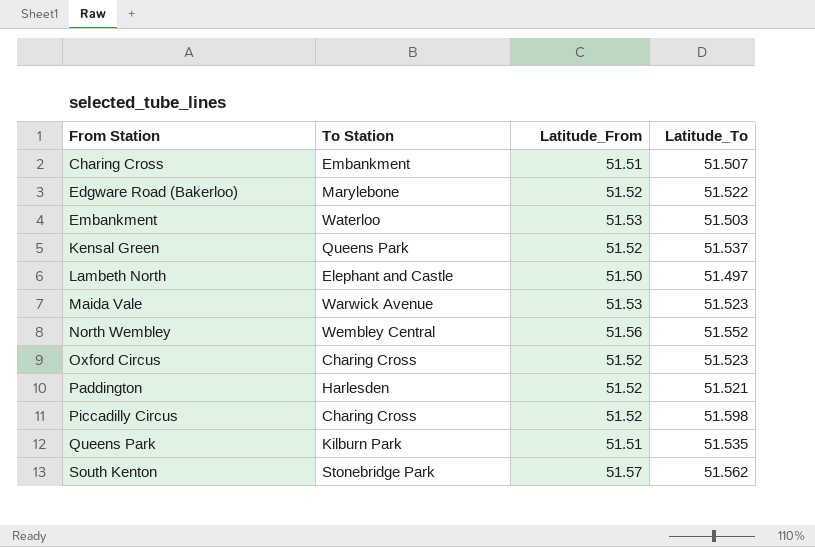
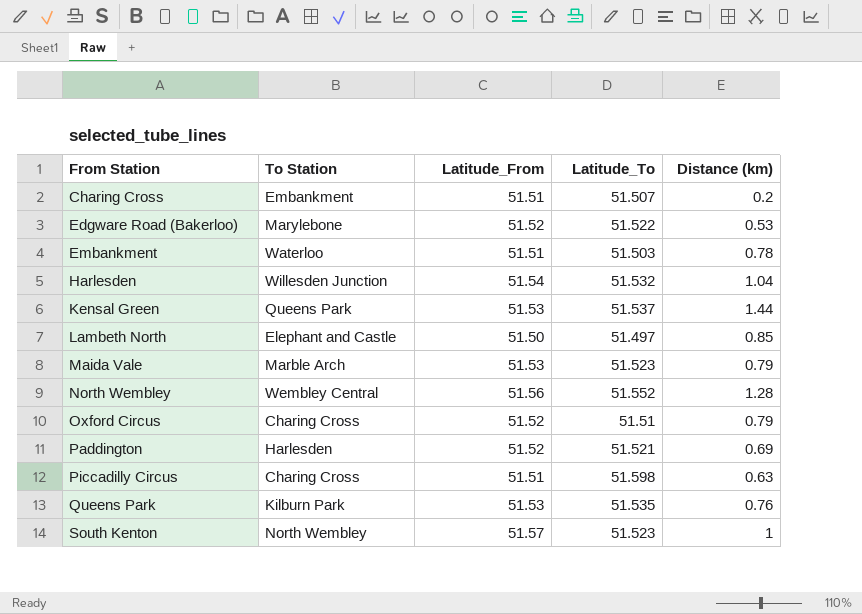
column Distance (km) | position: none -> 5
Embankment | Latitude_From: 51.53 -> 51.51
row Harlesden: none -> Willesden Junction | 51.54 | 51.532 | 1.04
Kensal Green | Latitude_From: 51.52 -> 51.53
Maida Vale | To Station: Warwick Avenue -> Marble Arch
Oxford Circus | Latitude_To: 51.523 -> 51.51
Piccadilly Circus | Latitude_From: 51.52 -> 51.51
Queens Park | Latitude_From: 51.51 -> 51.53
South Kenton | To Station: Stonebridge Park -> North Wembley
South Kenton | Latitude_To: 51.562 -> 51.523

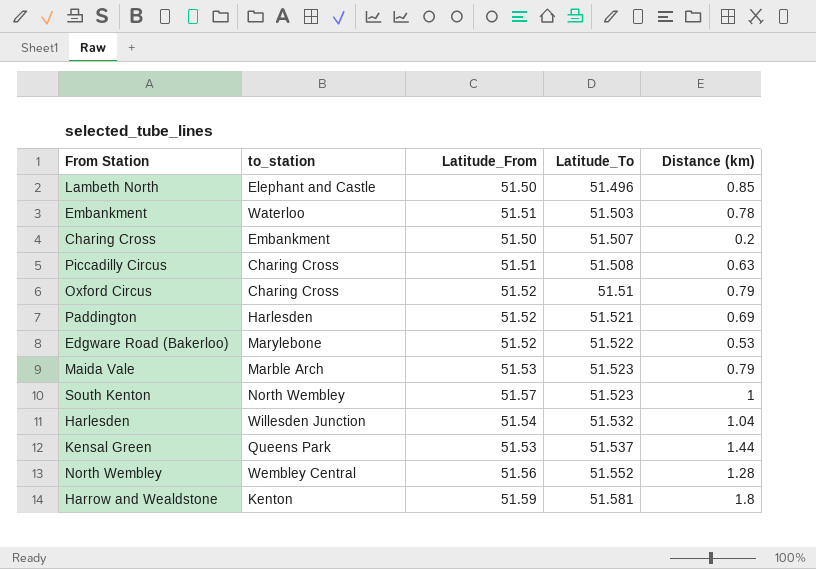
row order: From Station ascending -> Latitude_To ascending
column name: To Station -> to_station
row Queens Park: Kilburn Park | 51.53 | 51.535 | 0.76 -> none
Lambeth North | Latitude_To: 51.497 -> 51.496
Charing Cross | Latitude_From: 51.51 -> 51.50
Piccadilly Circus | Latitude_To: 51.598 -> 51.508
row Harrow and Wealdstone: none -> Kenton | 51.59 | 51.581 | 1.8

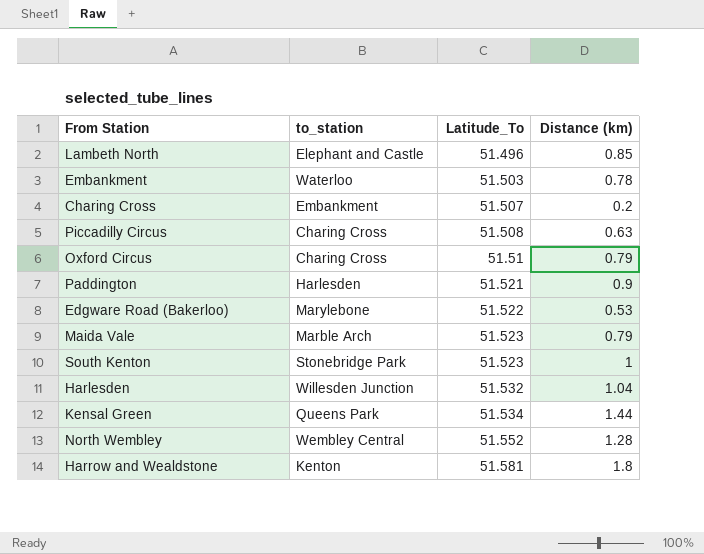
column Latitude_From | position: 3 -> none
Paddington | Distance (km): 0.69 -> 0.9
South Kenton | to_station: North Wembley -> Stonebridge Park
Kensal Green | Latitude_To: 51.537 -> 51.534

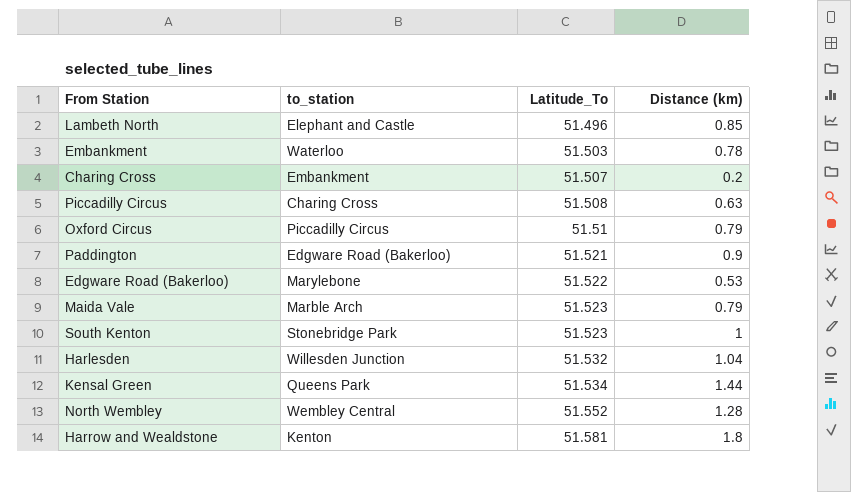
Oxford Circus | to_station: Charing Cross -> Piccadilly Circus
Paddington | to_station: Harlesden -> Edgware Road (Bakerloo)

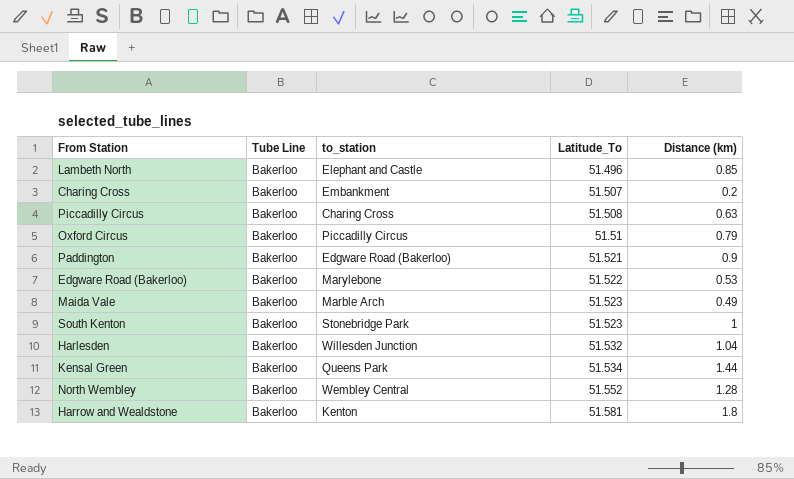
column Tube Line | position: none -> 2
row Embankment: Waterloo | 51.503 | 0.78 -> none
Maida Vale | Distance (km): 0.79 -> 0.49

